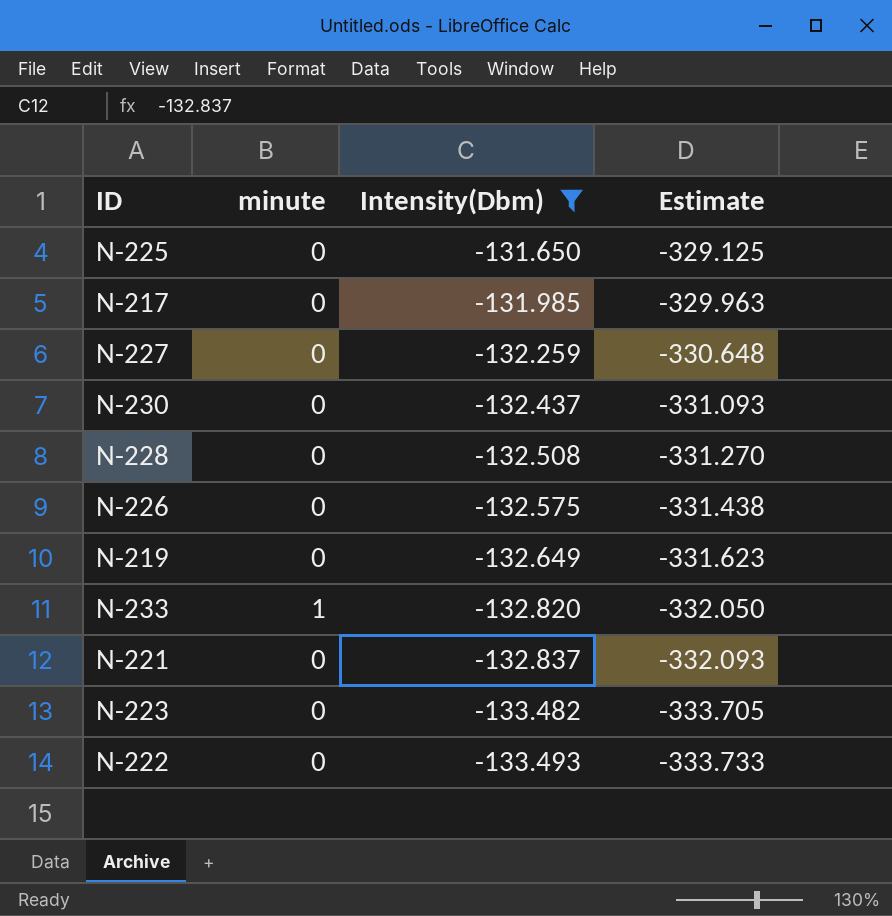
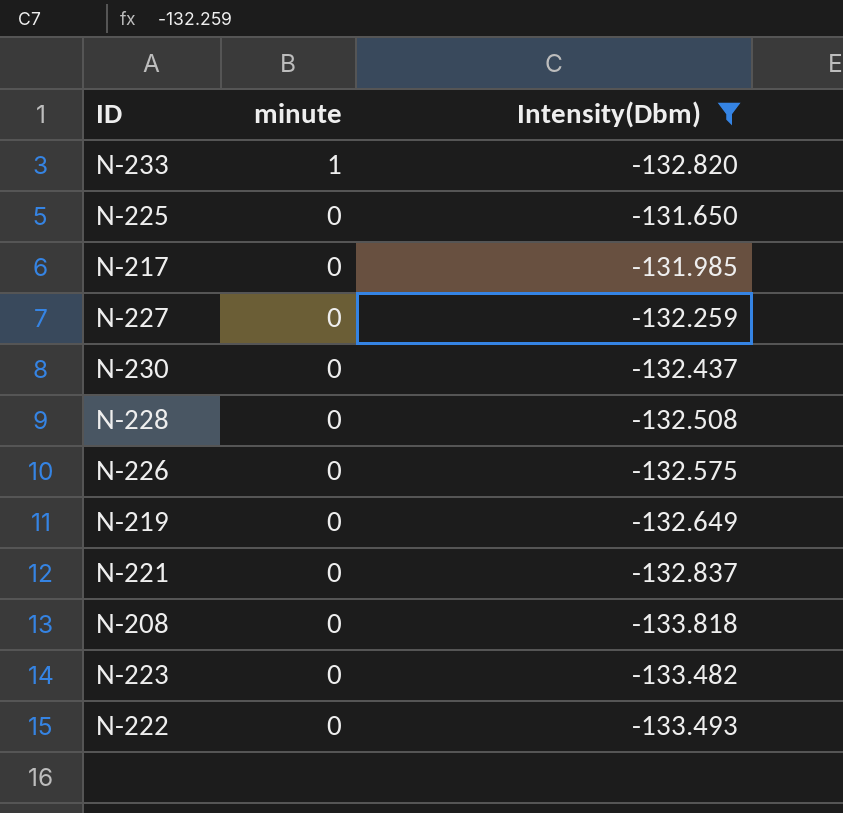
row order: Intensity(Dbm) descending -> minute descending
column Estimate | formula: [Intensity(Dbm)] * 2.5 -> none
row N-208: none -> 0 | -133.818

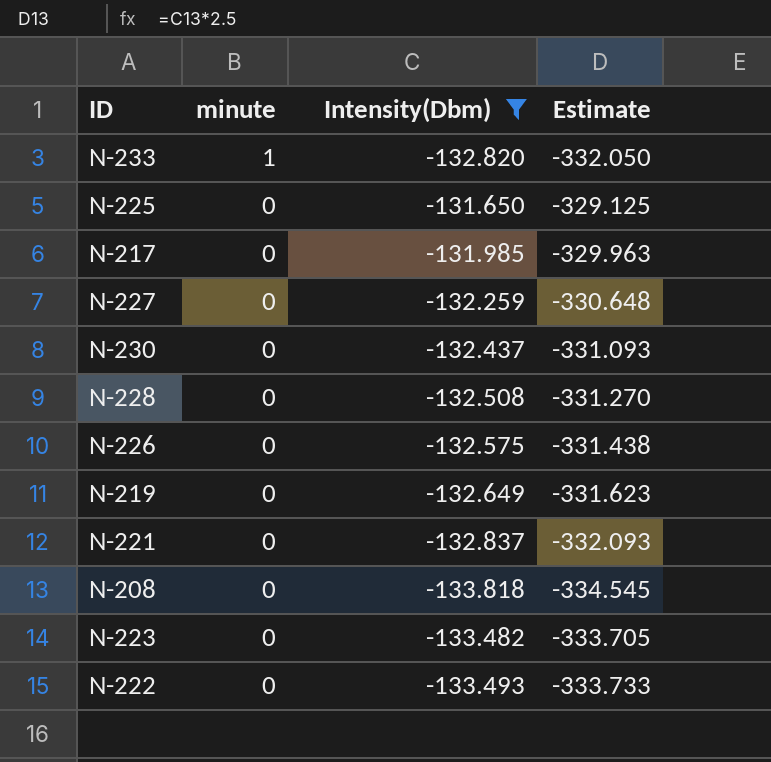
column Estimate | formula: none -> [Intensity(Dbm)] * 2.5

